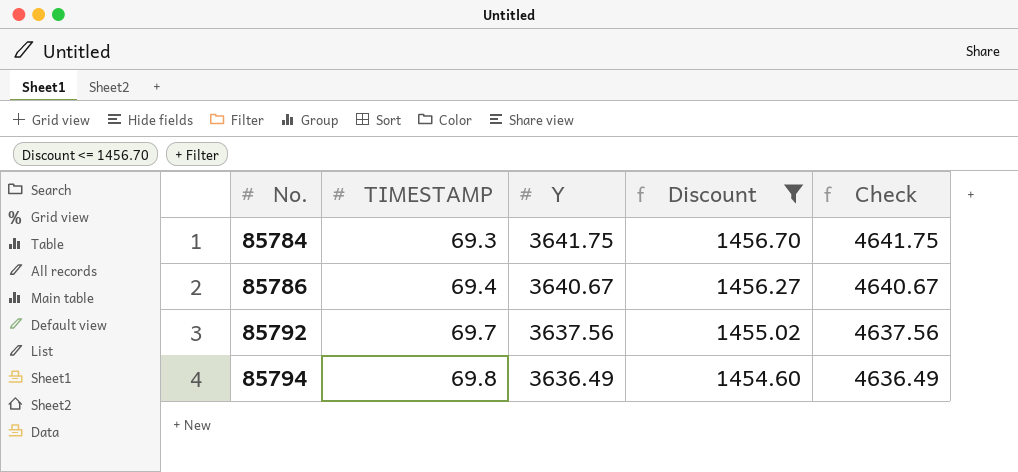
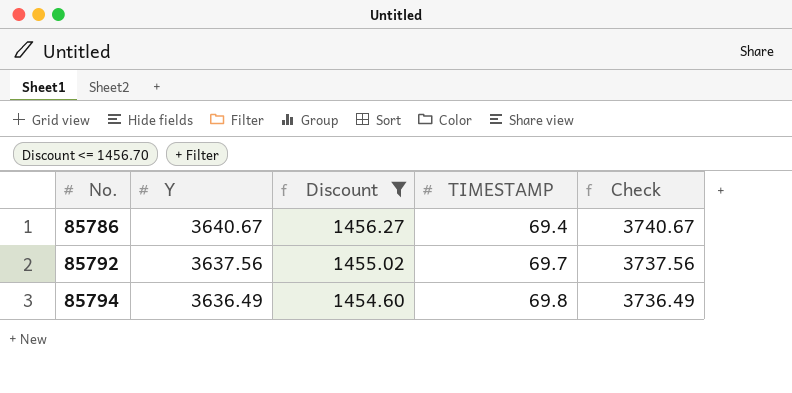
column TIMESTAMP | position: 2 -> 4
column Check | formula: [Y] + 1000 -> [Y] + 100
row 85784: 69.3 | 3641.75 | 1456.70 | 4641.75 -> none

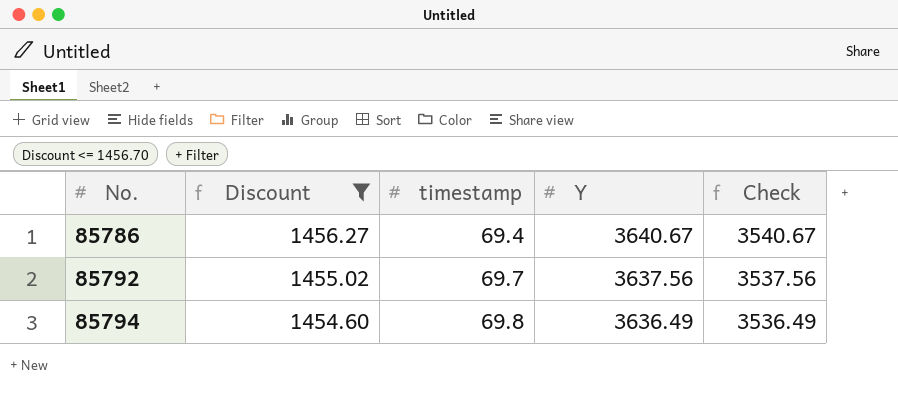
column name: TIMESTAMP -> timestamp
column Y | position: 2 -> 4
column Check | formula: [Y] + 100 -> [Y] - 100

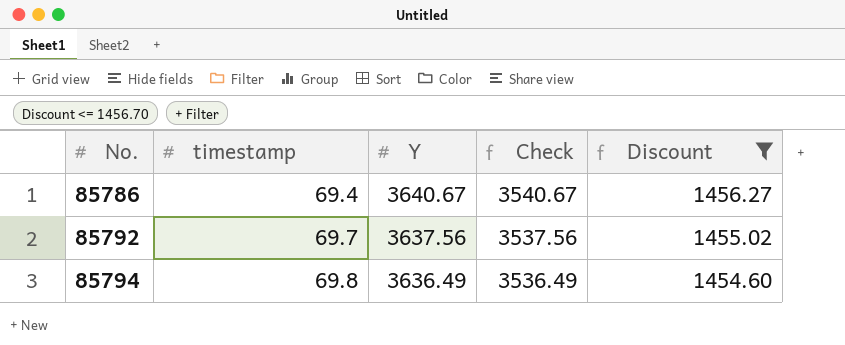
column Discount | position: 2 -> 5

